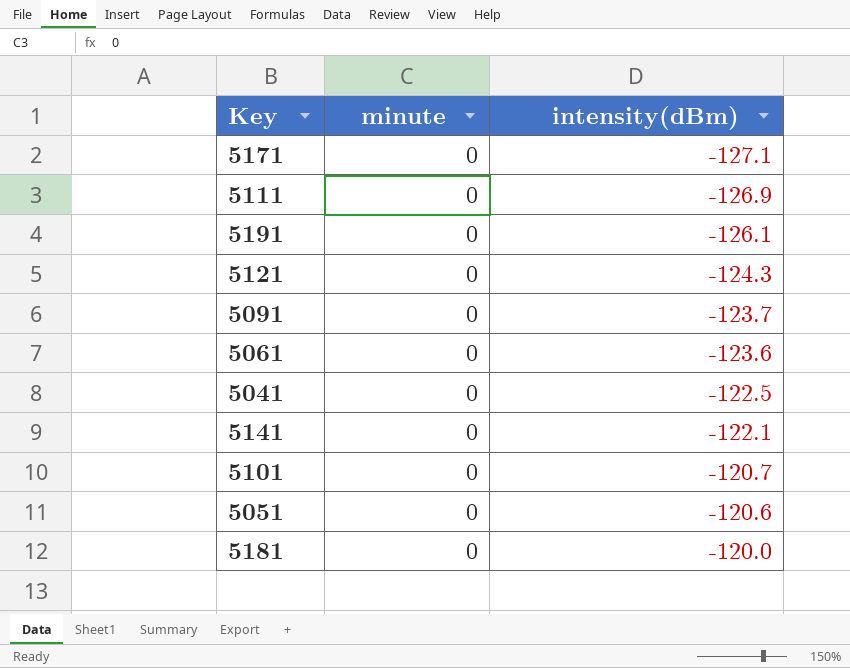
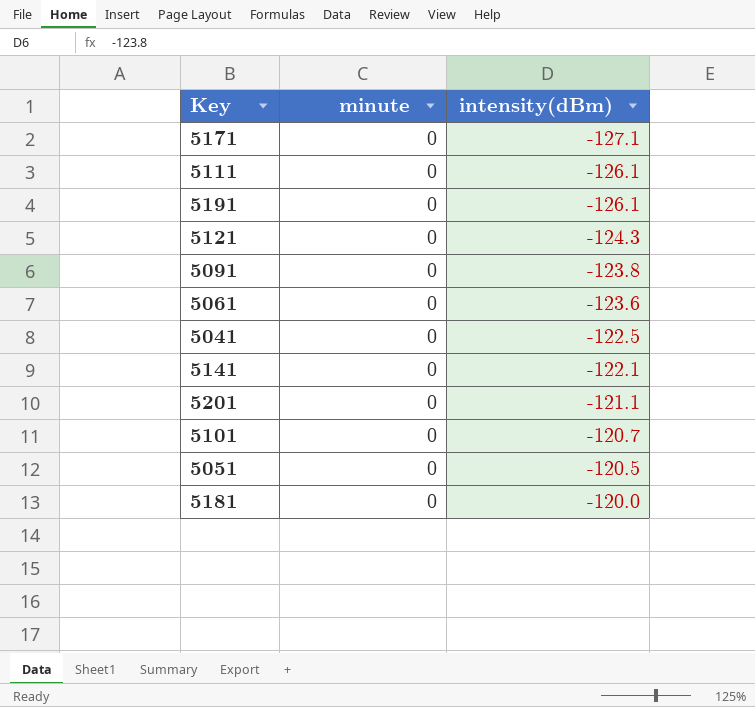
5111 | intensity(dBm): -126.9 -> -126.1
5091 | intensity(dBm): -123.7 -> -123.8
row 5201: none -> 0 | -121.1
5051 | intensity(dBm): -120.6 -> -120.5

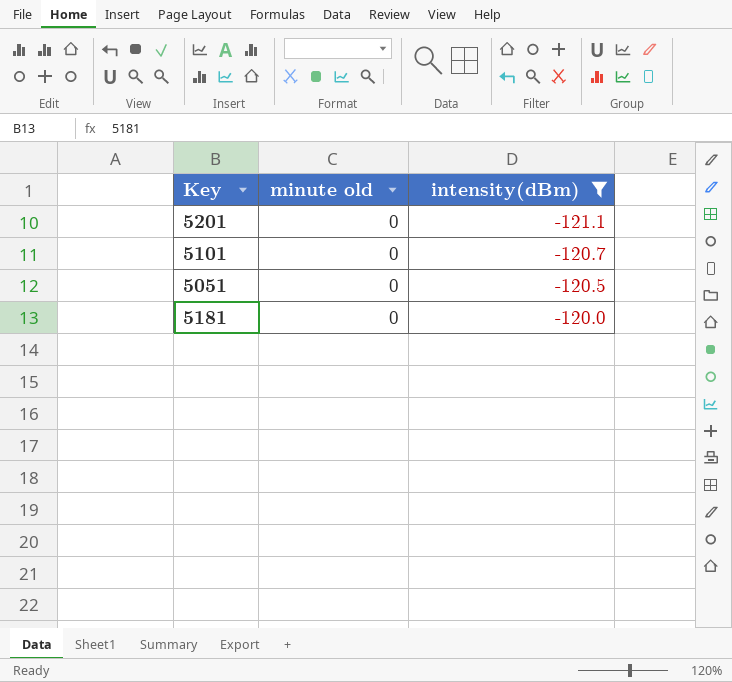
filter: none -> intensity(dBm) >= -121.1
column name: minute -> minute old

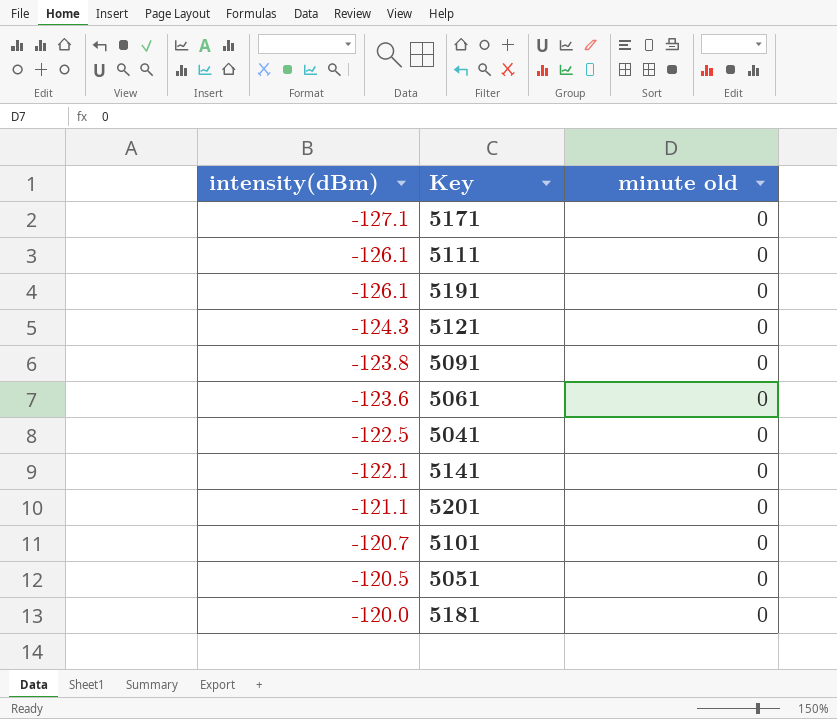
filter: intensity(dBm) >= -121.1 -> none
column intensity(dBm) | position: 3 -> 1

